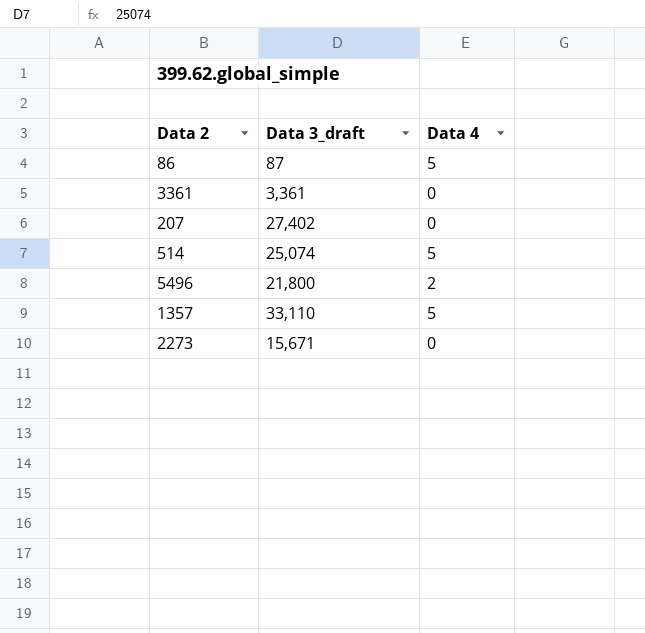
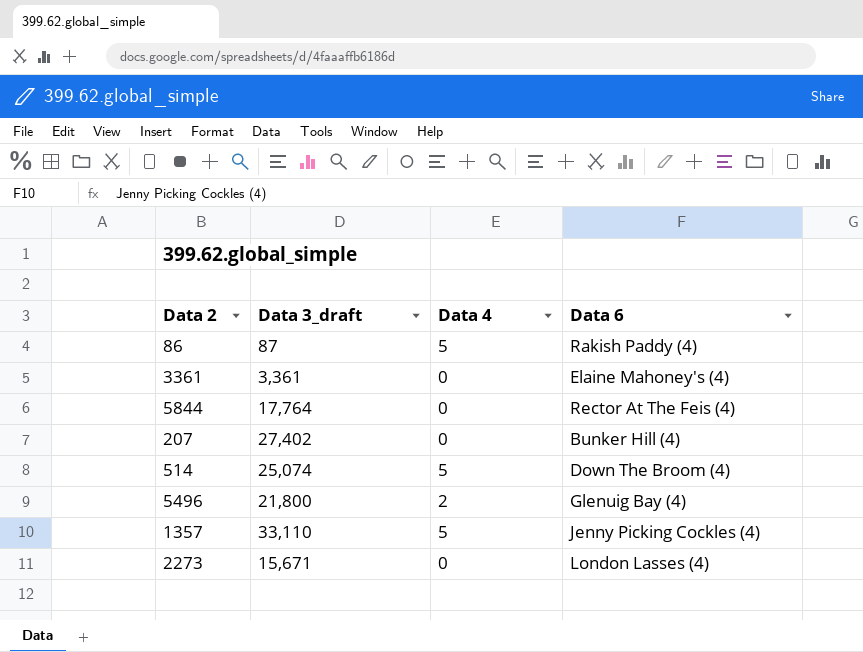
column Data 6 | position: none -> 4
row 5844: none -> 17,764 | 0 | Rector At The Feis (4)

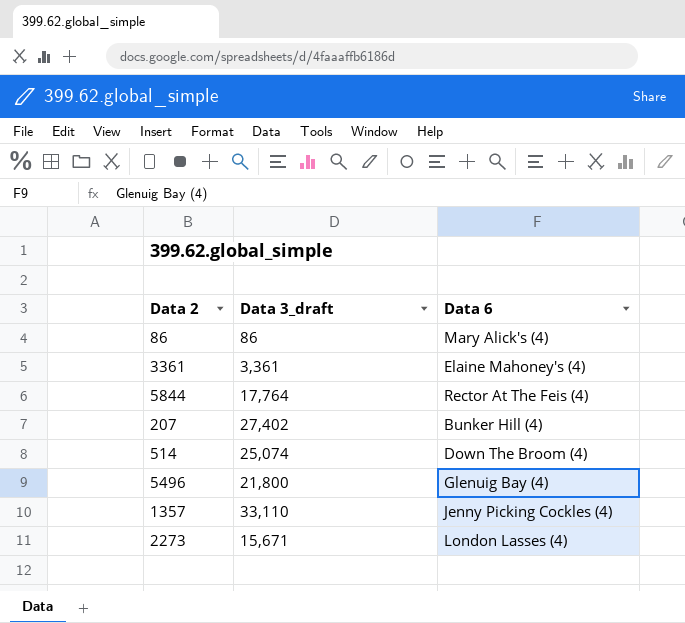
column Data 4 | position: 3 -> none
86 | Data 3_draft: 87 -> 86
86 | Data 6: Rakish Paddy (4) -> Mary Alick's (4)

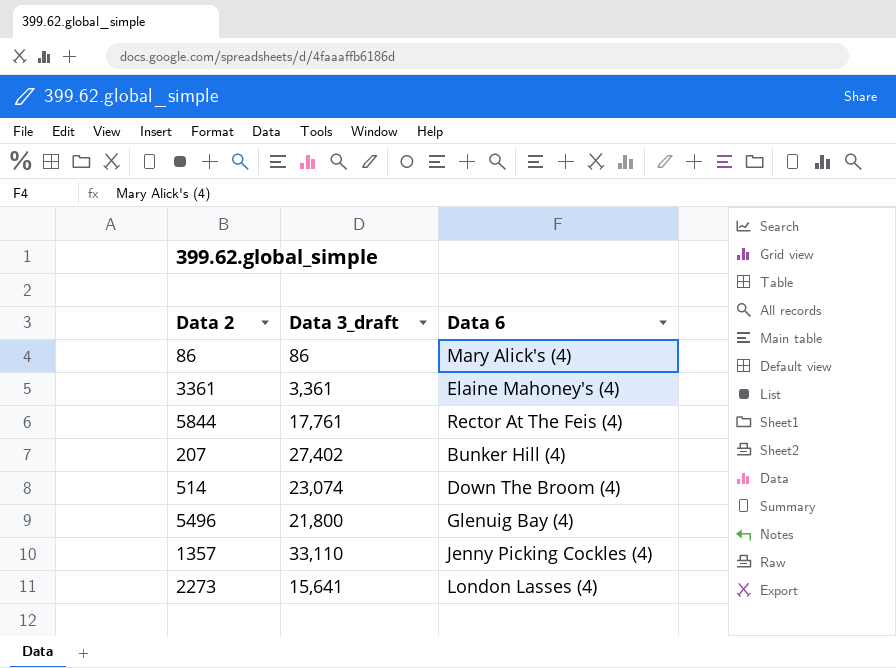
5844 | Data 3_draft: 17,764 -> 17,761
514 | Data 3_draft: 25,074 -> 23,074
2273 | Data 3_draft: 15,671 -> 15,641

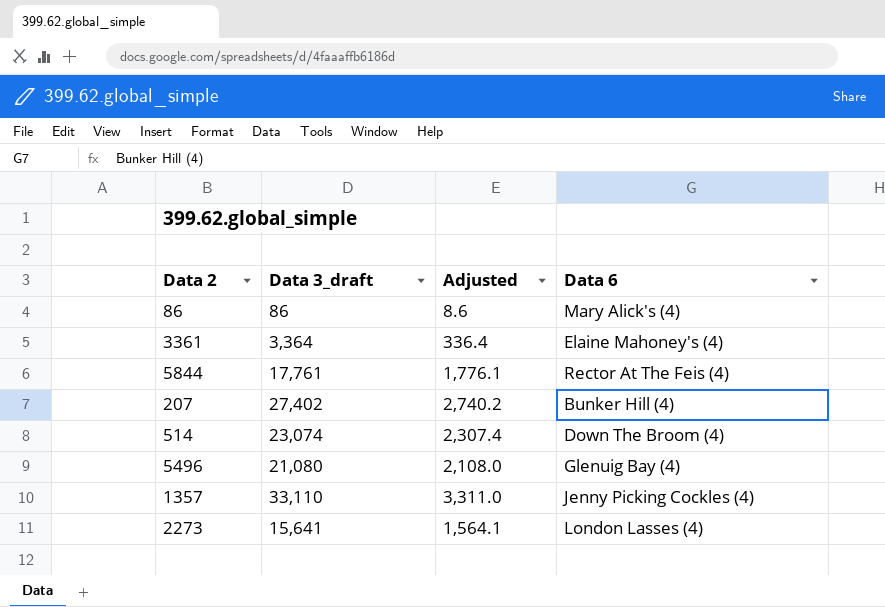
column Adjusted | formula: none -> [Data 3_draft] * 0.1
3361 | Data 3_draft: 3,361 -> 3,364
5496 | Data 3_draft: 21,800 -> 21,080

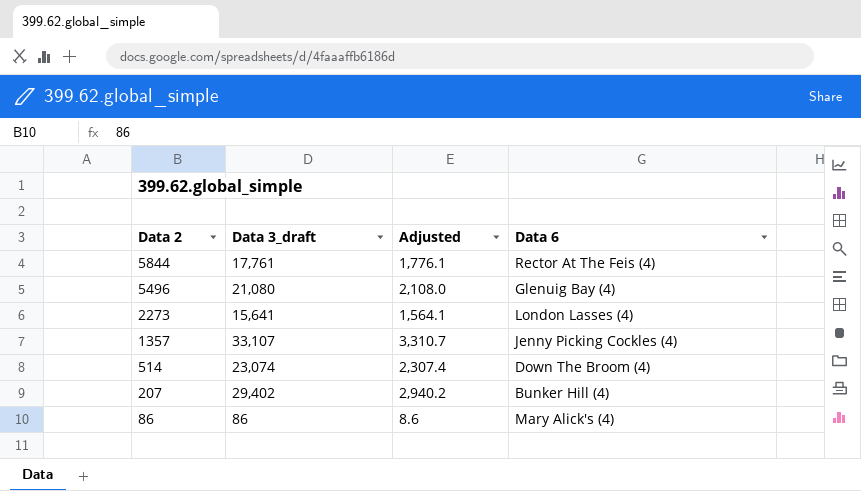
row order: none -> Data 2 descending
row 3361: 3,364 | 336.4 | Elaine Mahoney's (4) -> none
1357 | Data 3_draft: 33,110 -> 33,107
1357 | Adjusted: 3,311.0 -> 3,310.7
207 | Data 3_draft: 27,402 -> 29,402
207 | Adjusted: 2,740.2 -> 2,940.2

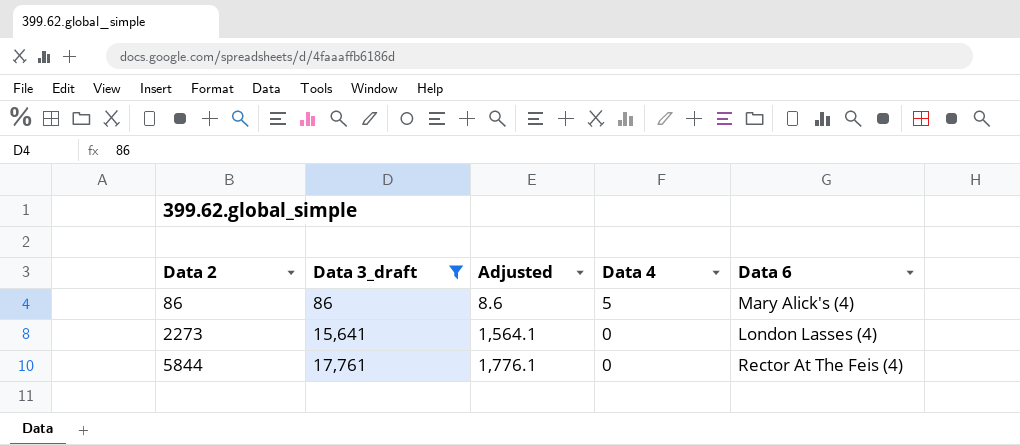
filter: none -> Data 3_draft <= 17,761
row order: Data 2 descending -> Data 2 ascending
column Data 4 | position: none -> 4

